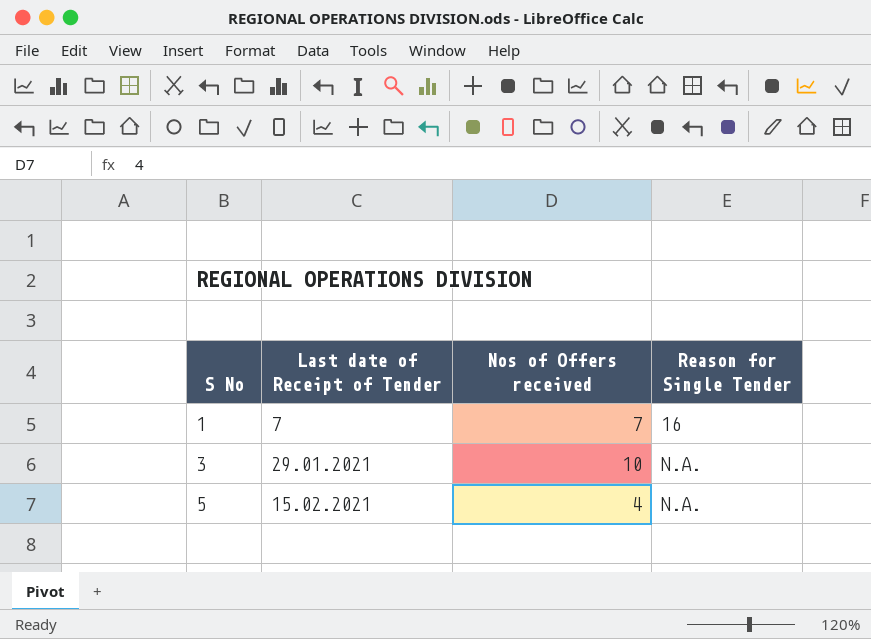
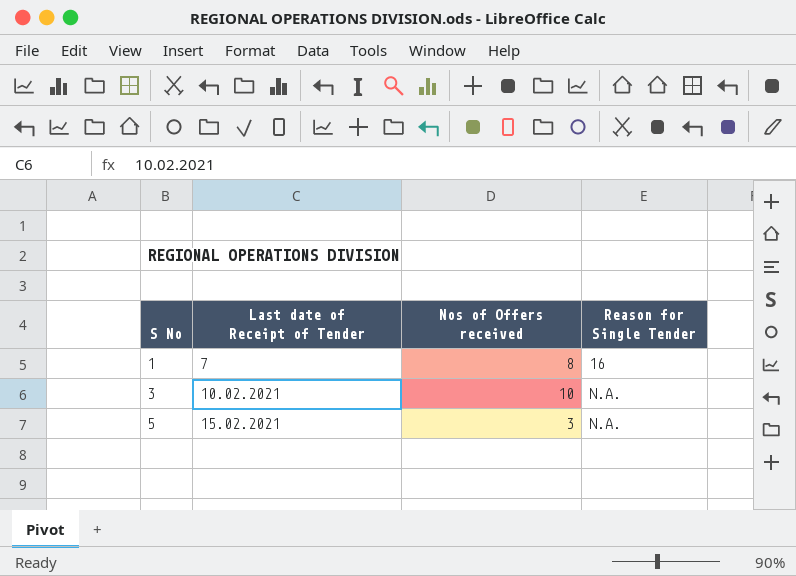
1 | Nos of Offers received: 7 -> 8
3 | Last date of Receipt of Tender: 29.01.2021 -> 10.02.2021
5 | Nos of Offers received: 4 -> 3

